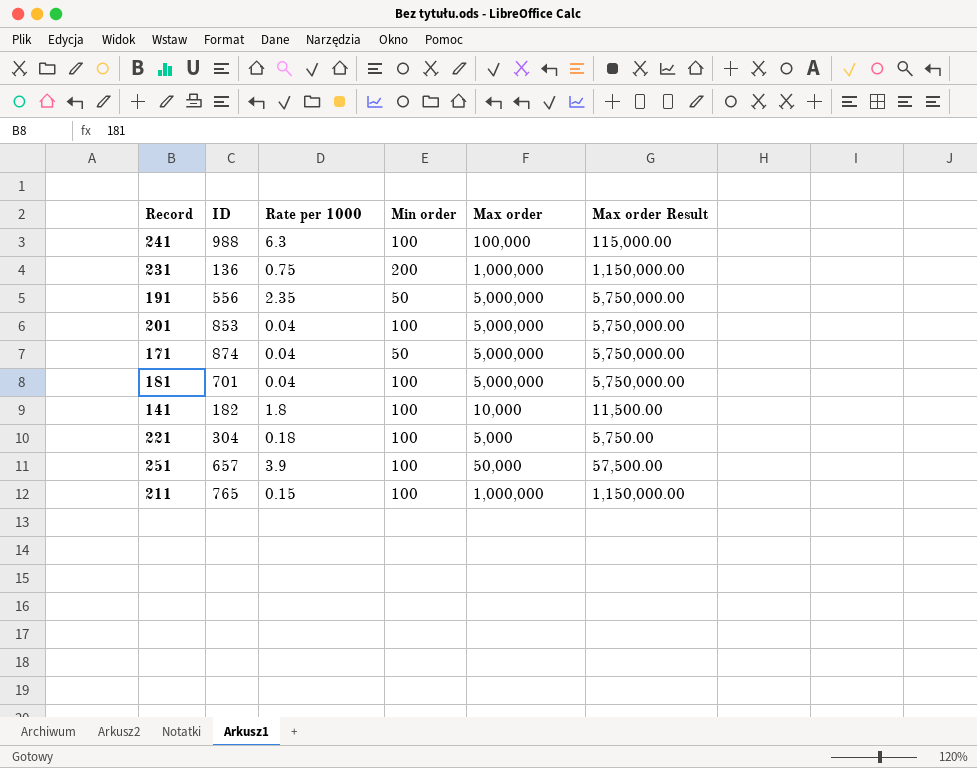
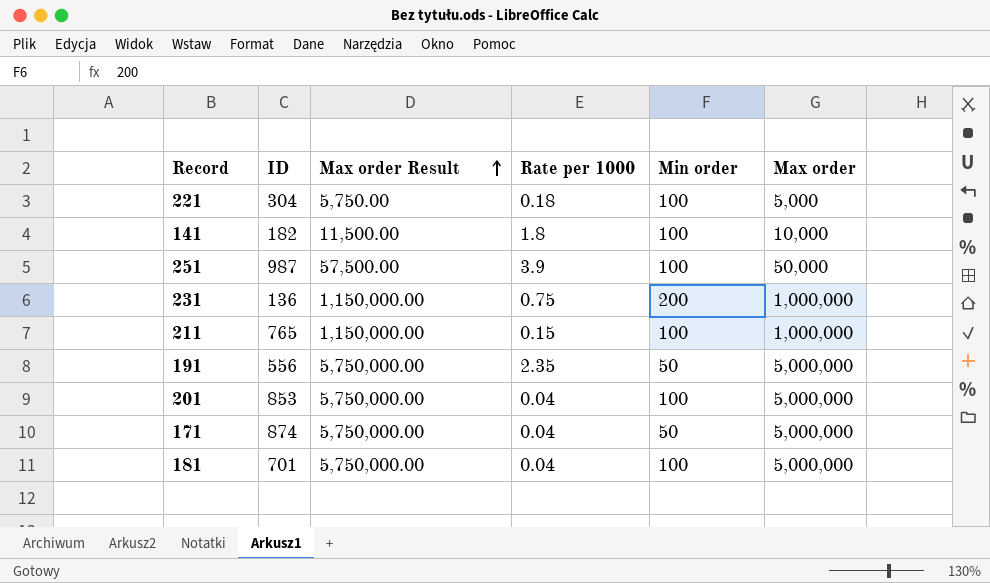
row order: none -> Max order Result ascending
column Max order Result | position: 6 -> 3
row 241: 988 | 6.3 | 100 | 100,000 | 115,000.00 -> none
251 | ID: 657 -> 987

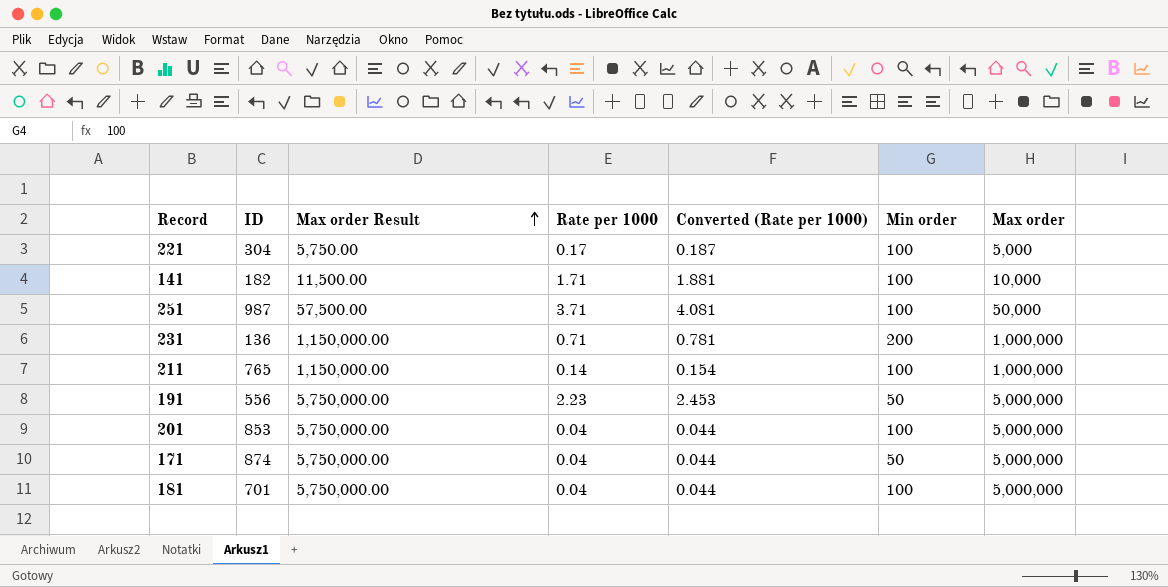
column Converted (Rate per 1000) | formula: none -> [Rate per 1000] * 1.1
221 | Rate per 1000: 0.18 -> 0.17
141 | Rate per 1000: 1.8 -> 1.71
251 | Rate per 1000: 3.9 -> 3.71
231 | Rate per 1000: 0.75 -> 0.71
211 | Rate per 1000: 0.15 -> 0.14
191 | Rate per 1000: 2.35 -> 2.23

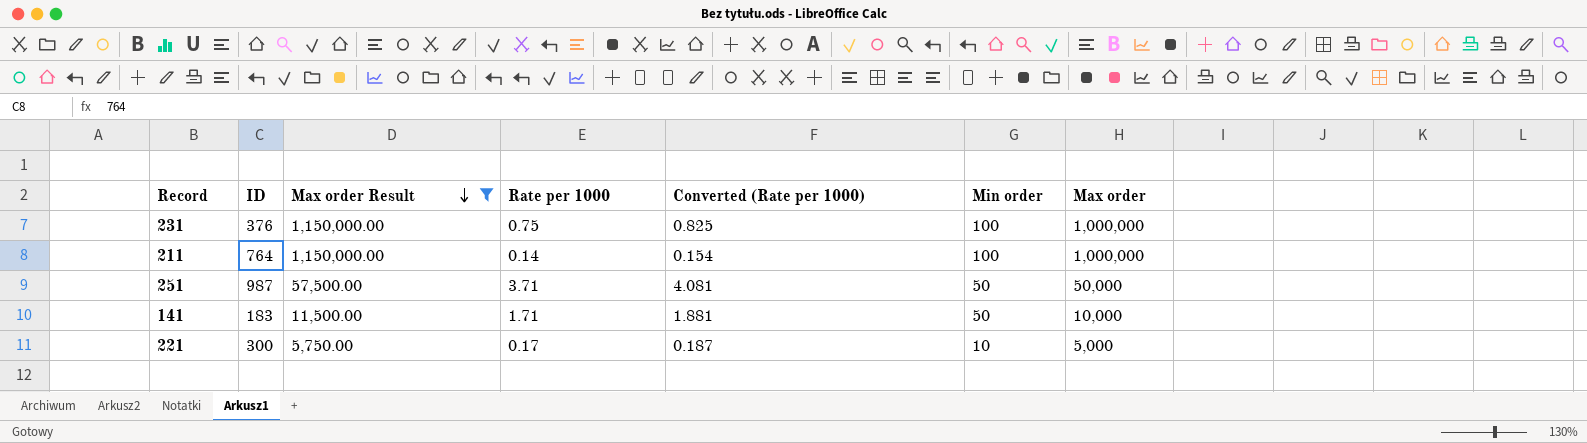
filter: none -> Max order Result != 5,750,000.00
row order: Max order Result ascending -> Max order Result descending
231 | ID: 136 -> 376
231 | Rate per 1000: 0.71 -> 0.75
231 | Converted (Rate per 1000): 0.781 -> 0.825
231 | Min order: 200 -> 100
211 | ID: 765 -> 764
251 | Min order: 100 -> 50
141 | ID: 182 -> 183
141 | Min order: 100 -> 50
221 | ID: 304 -> 300
221 | Min order: 100 -> 10

